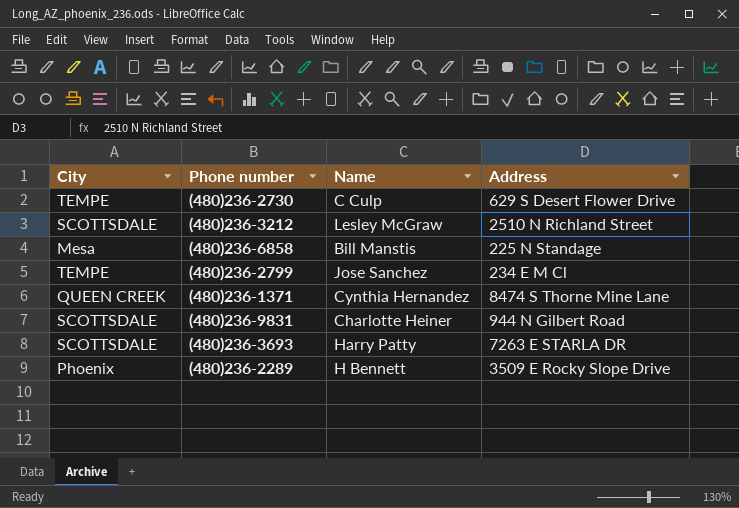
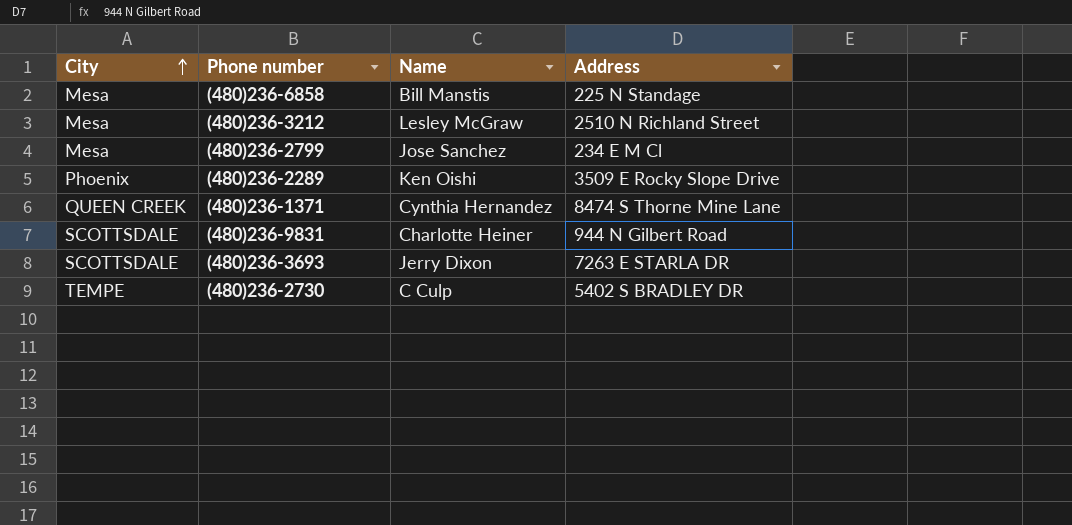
row order: none -> City ascending
(480)236-3212 | City: SCOTTSDALE -> Mesa
(480)236-2799 | City: TEMPE -> Mesa
(480)236-2289 | Name: H Bennett -> Ken Oishi
(480)236-3693 | Name: Harry Patty -> Jerry Dixon
(480)236-2730 | Address: 629 S Desert Flower Drive -> 5402 S BRADLEY DR

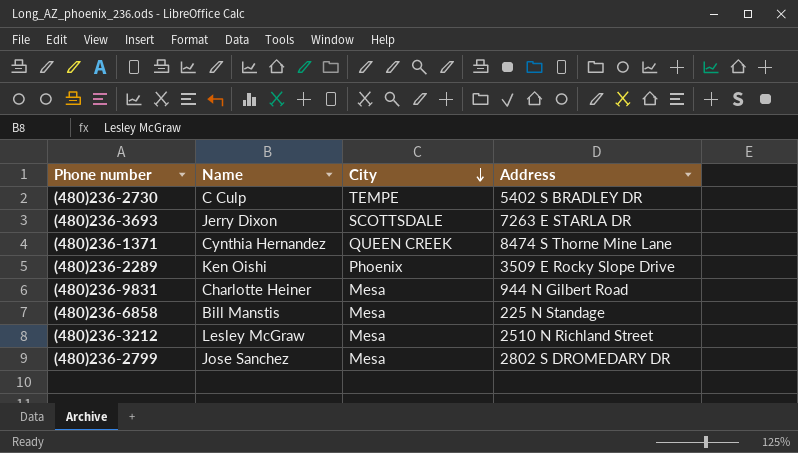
row order: City ascending -> City descending
column City | position: 1 -> 3
(480)236-9831 | City: SCOTTSDALE -> Mesa
(480)236-2799 | Address: 234 E M Cl -> 2802 S DROMEDARY DR

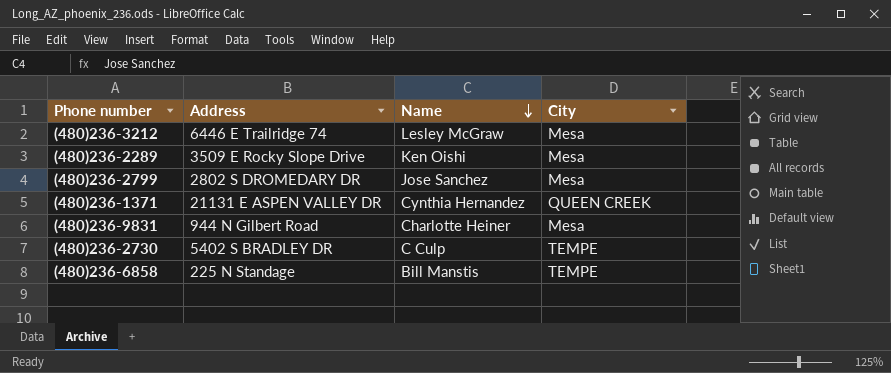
row order: City descending -> Name descending
column Address | position: 4 -> 2
row (480)236-3693: Jerry Dixon | SCOTTSDALE | 7263 E STARLA DR -> none
(480)236-3212 | Address: 2510 N Richland Street -> 6446 E Trailridge 74
(480)236-2289 | City: Phoenix -> Mesa
(480)236-1371 | Address: 8474 S Thorne Mine Lane -> 21131 E ASPEN VALLEY DR
(480)236-6858 | City: Mesa -> TEMPE

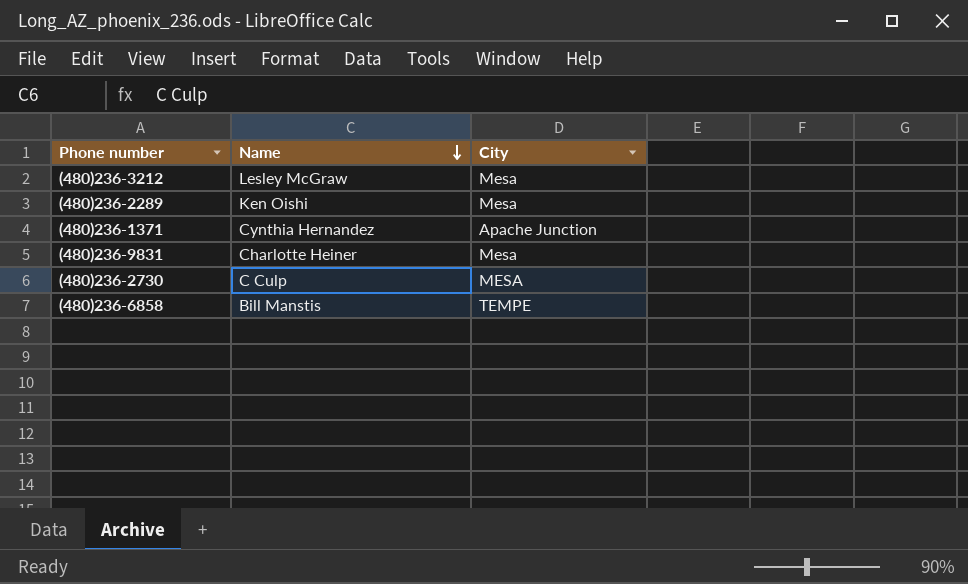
column Address | position: 2 -> none
row (480)236-2799: 2802 S DROMEDARY DR | Jose Sanchez | Mesa -> none
(480)236-1371 | City: QUEEN CREEK -> Apache Junction
(480)236-2730 | City: TEMPE -> MESA

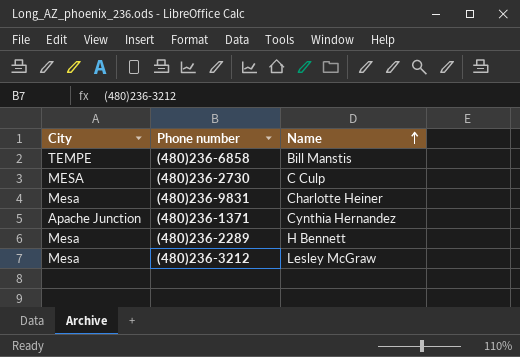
row order: Name descending -> Name ascending
column City | position: 3 -> 1
(480)236-2289 | Name: Ken Oishi -> H Bennett

